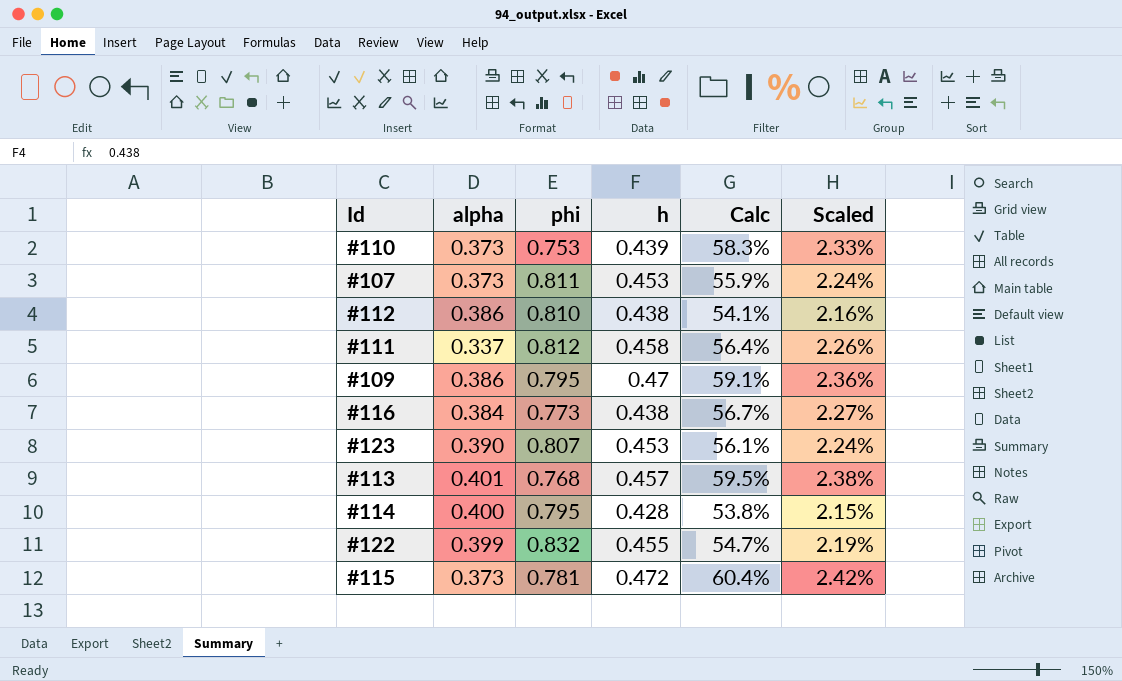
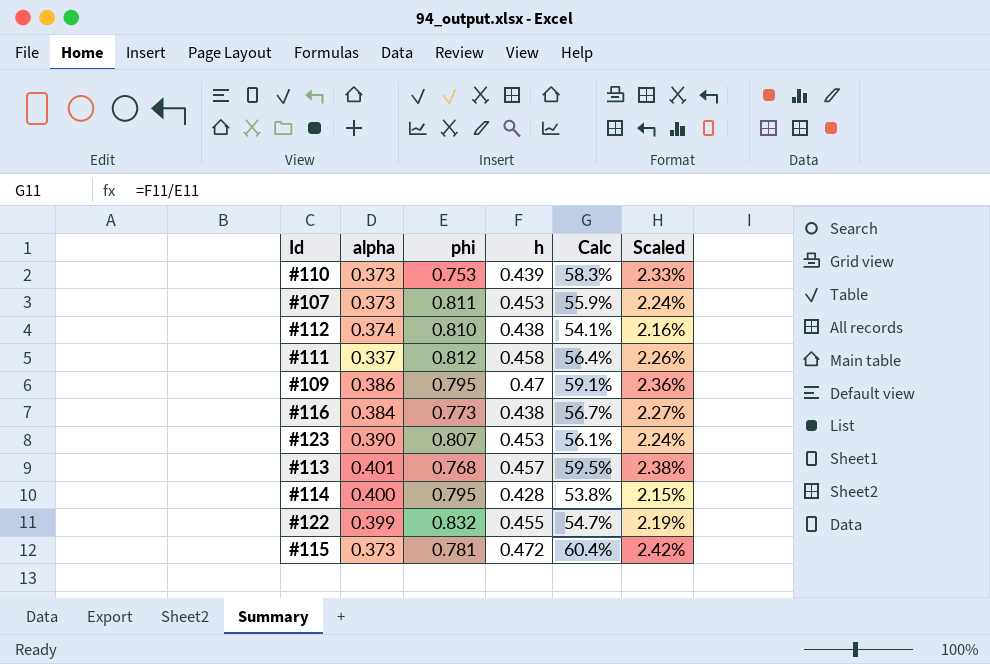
#112 | alpha: 0.386 -> 0.374

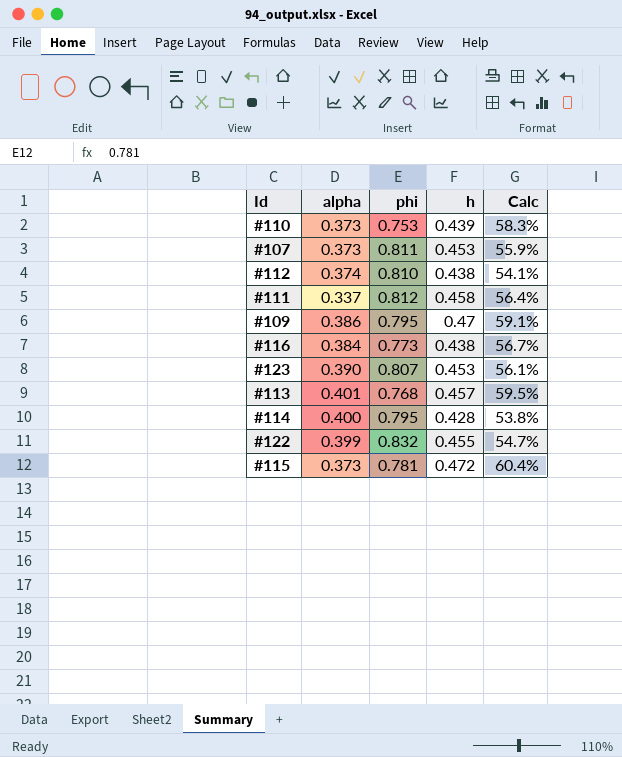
column Scaled | formula: [Calc] * 0.04 -> none

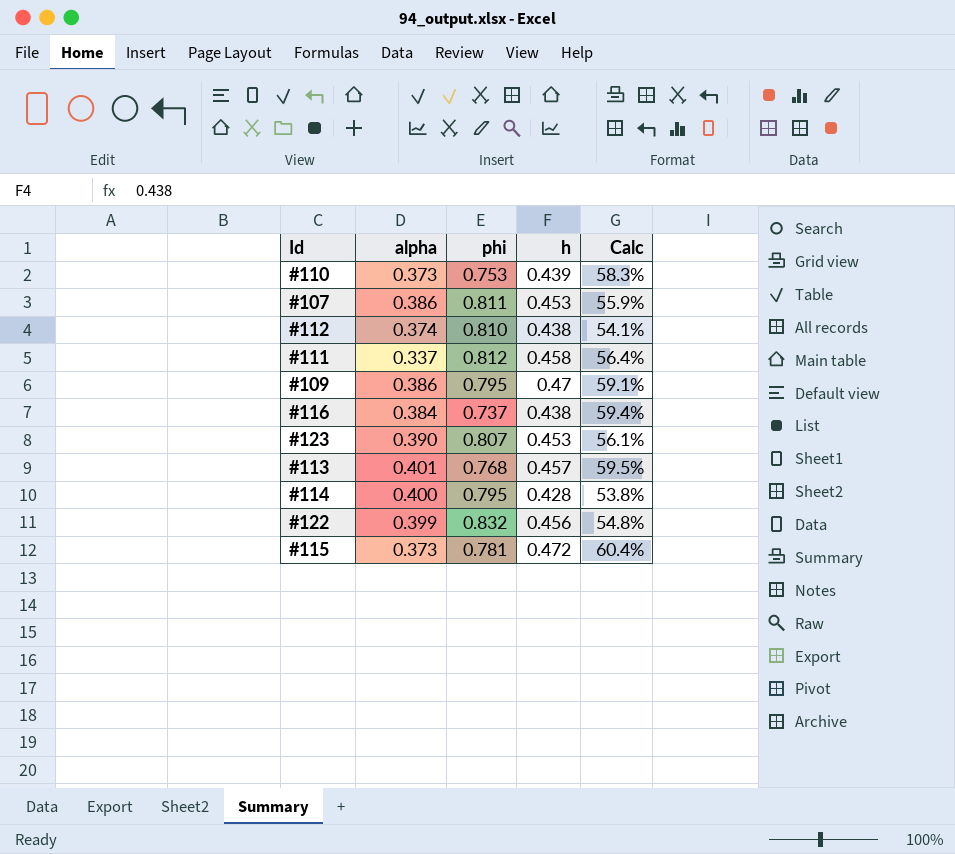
#107 | alpha: 0.373 -> 0.386
#116 | phi: 0.773 -> 0.737
#116 | Calc: 56.7% -> 59.4%
#122 | h: 0.455 -> 0.456
#122 | Calc: 54.7% -> 54.8%

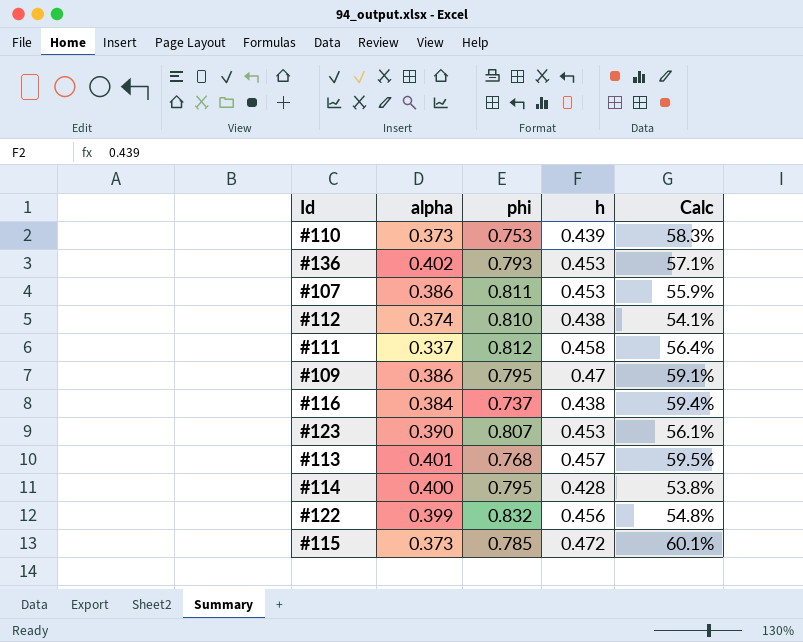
row #136: none -> 0.402 | 0.793 | 0.453 | 57.1%
#115 | phi: 0.781 -> 0.785
#115 | Calc: 60.4% -> 60.1%

